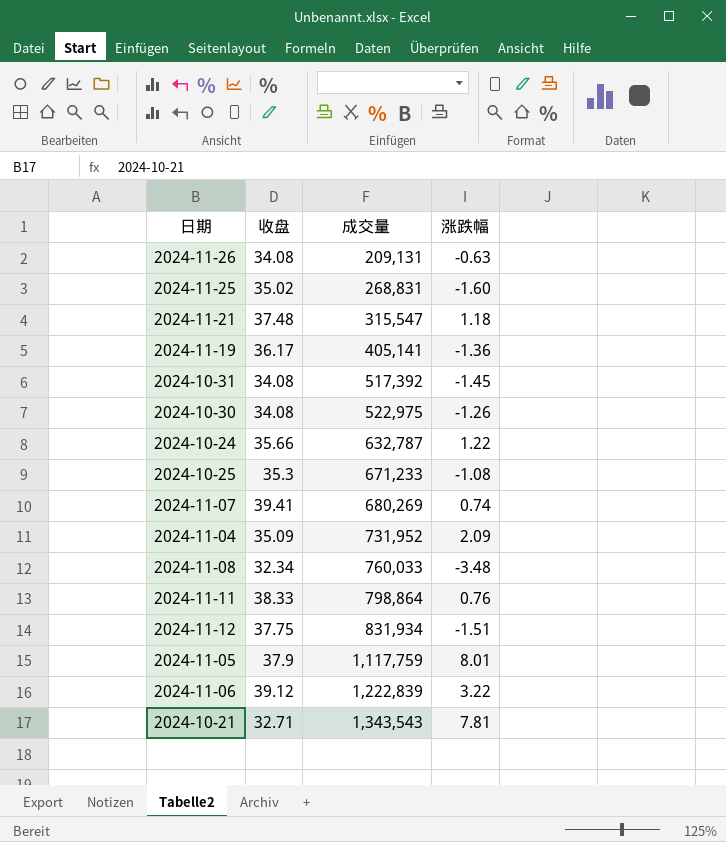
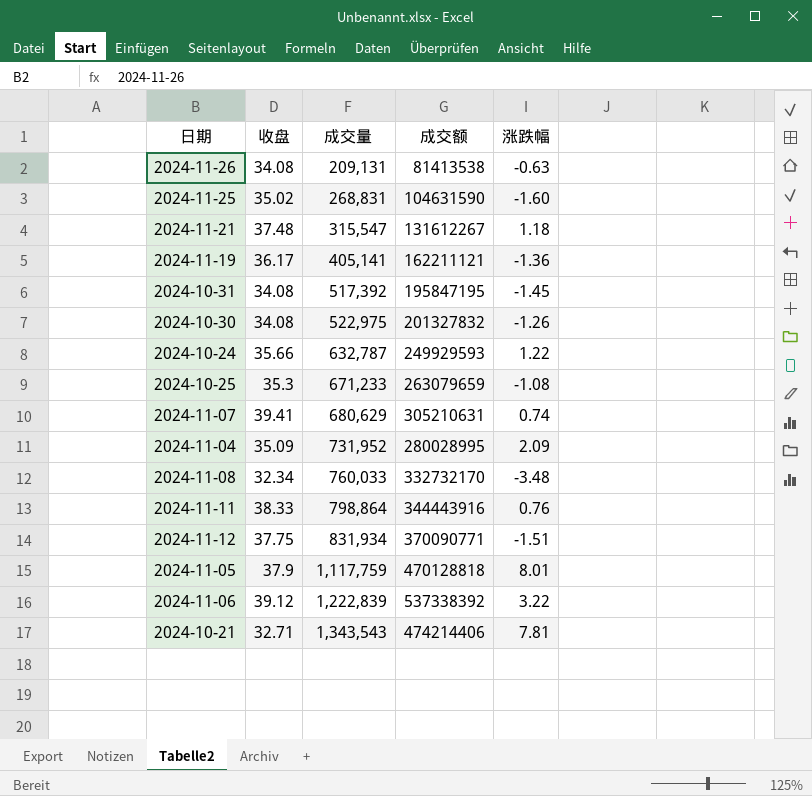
column 成交额 | position: none -> 4
2024-11-07 | 成交量: 680,269 -> 680,629

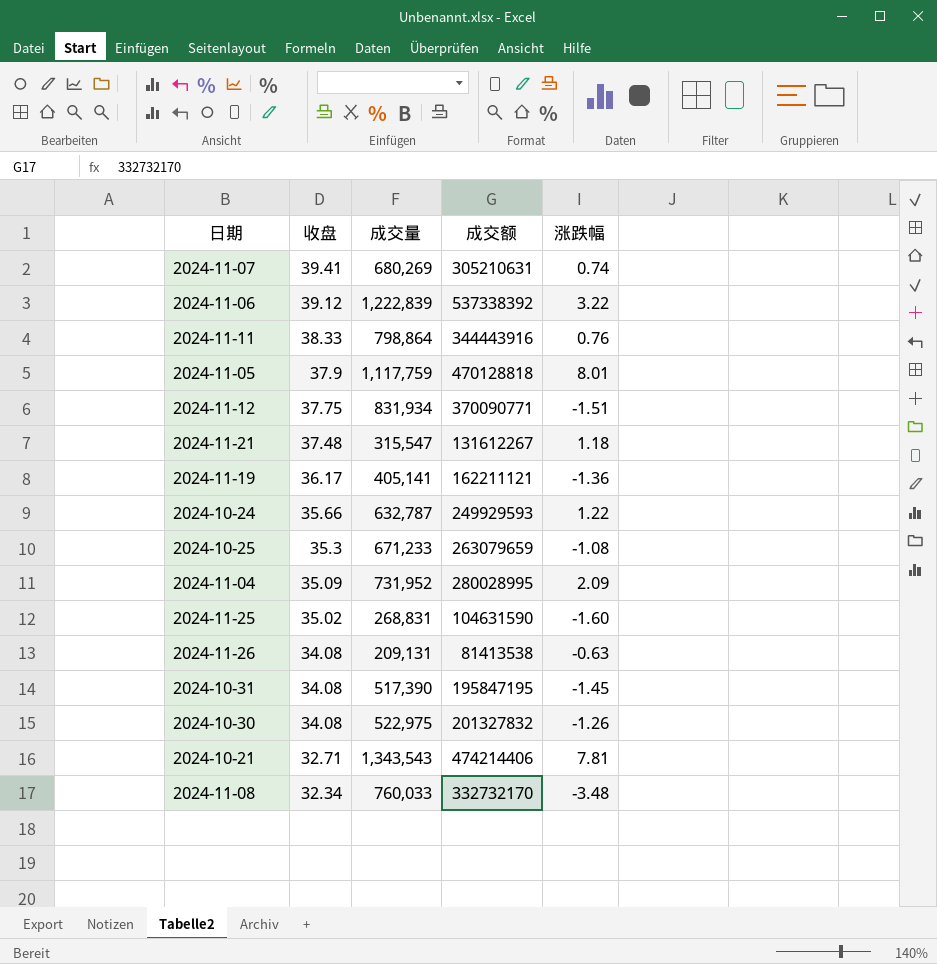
row order: 成交量 ascending -> 收盘 descending
2024-11-07 | 成交量: 680,629 -> 680,269
2024-10-31 | 成交量: 517,392 -> 517,390

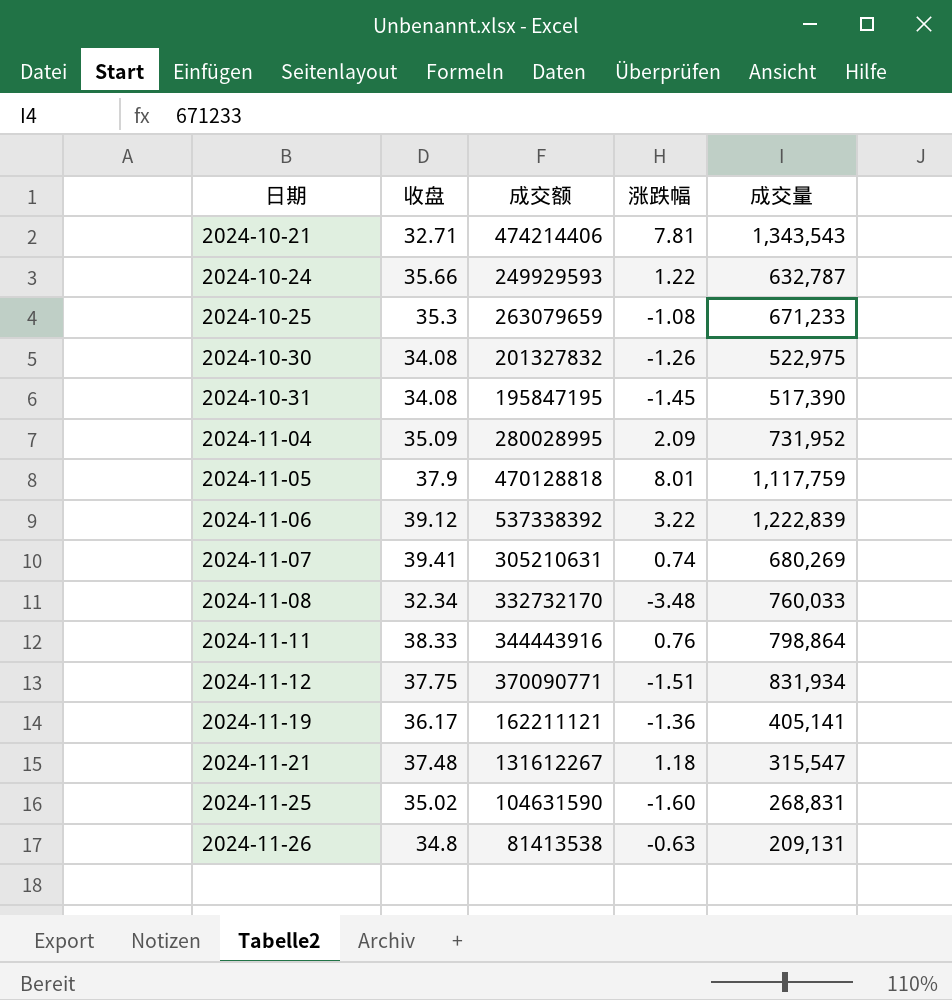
row order: 收盘 descending -> 日期 ascending
column 成交量 | position: 3 -> 5
2024-11-26 | 收盘: 34.08 -> 34.8

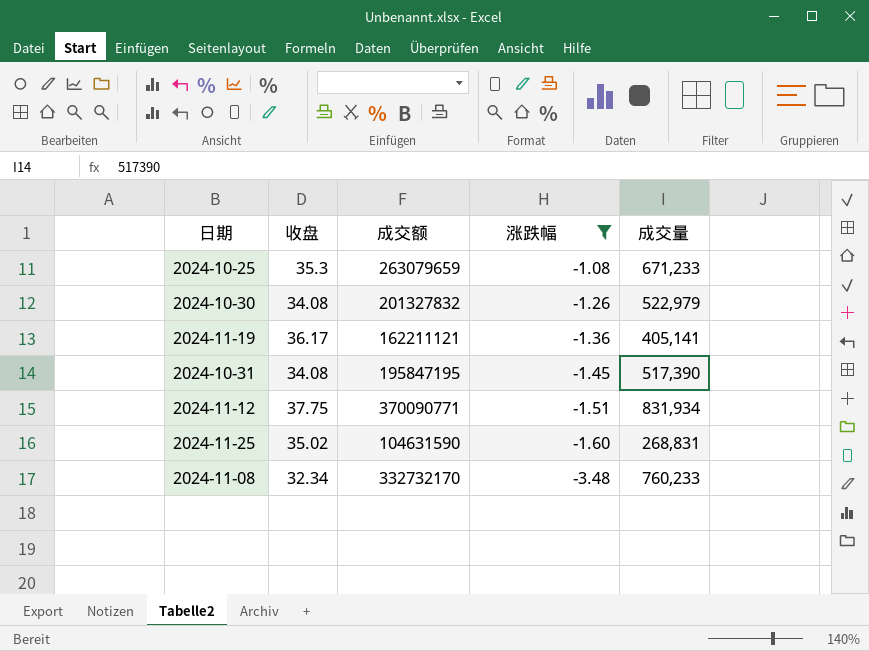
filter: none -> 涨跌幅 <= -1.08
row order: 日期 ascending -> 涨跌幅 descending
2024-10-30 | 成交量: 522,975 -> 522,979
2024-11-08 | 成交量: 760,033 -> 760,233

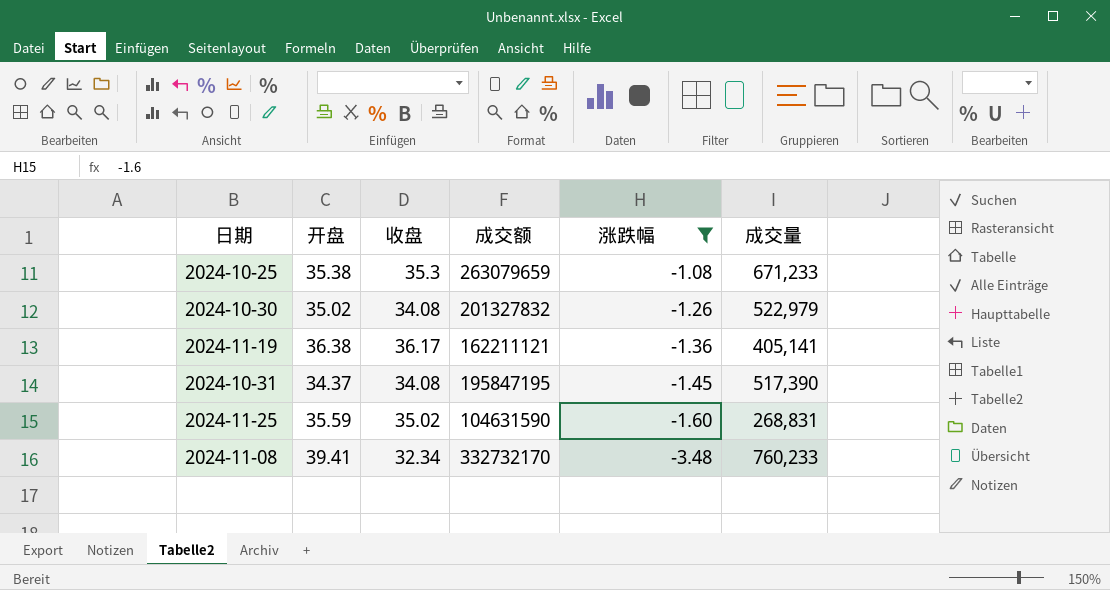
column 开盘 | position: none -> 2
row 2024-11-12: 37.75 | 370090771 | -1.51 | 831,934 -> none

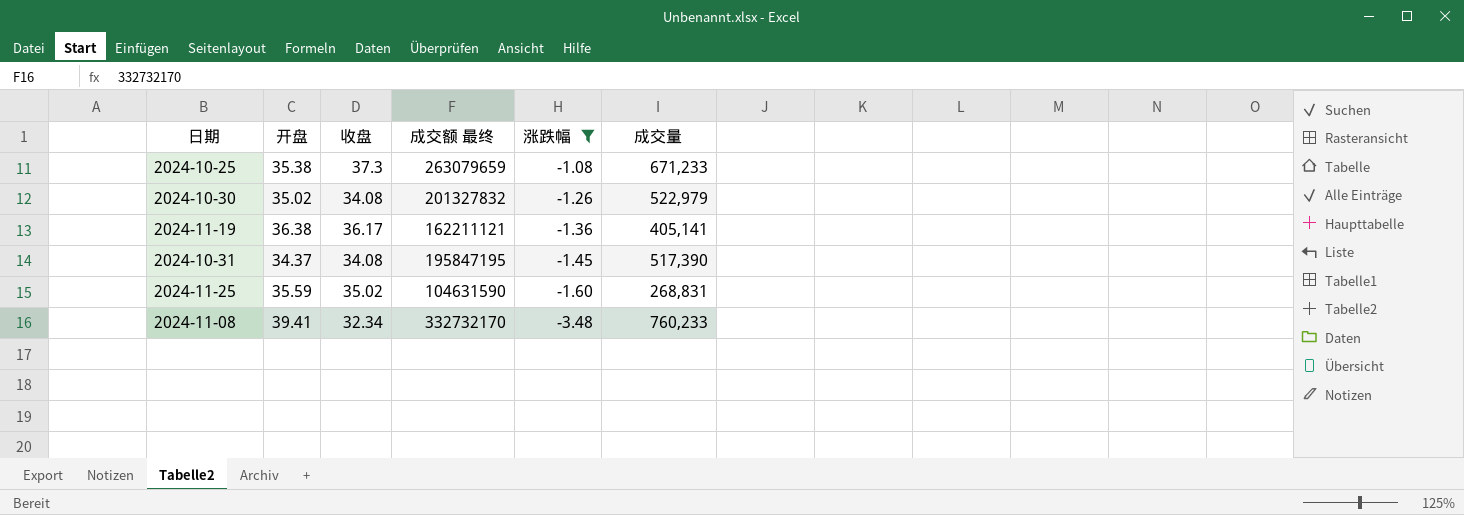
column name: 成交额 -> 成交额 最终
2024-10-25 | 收盘: 35.3 -> 37.3

